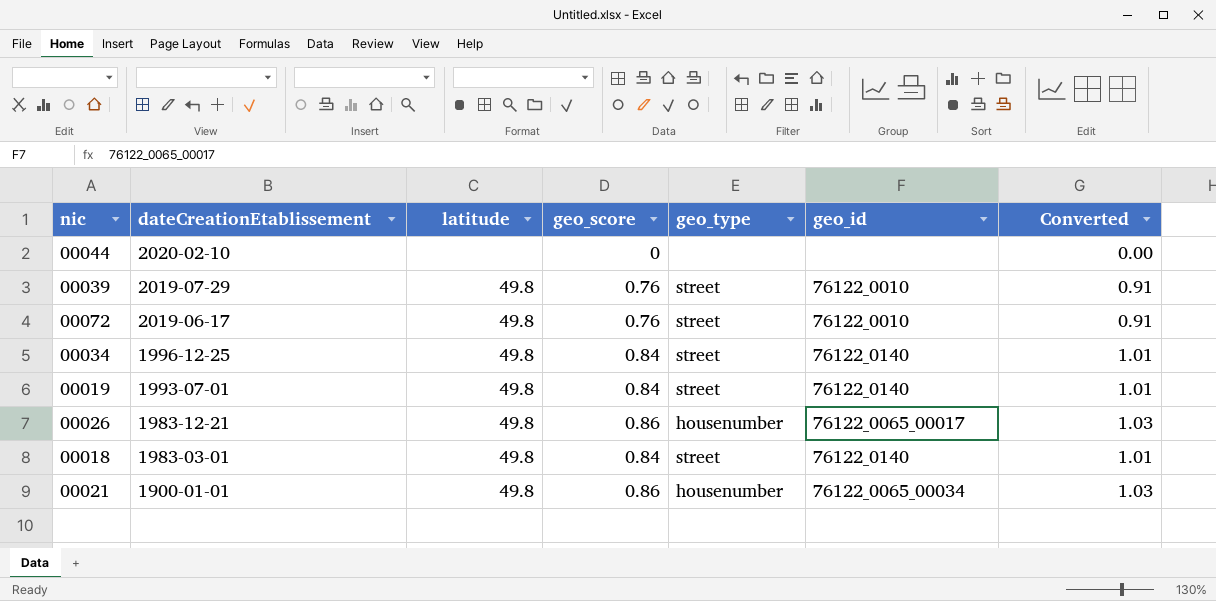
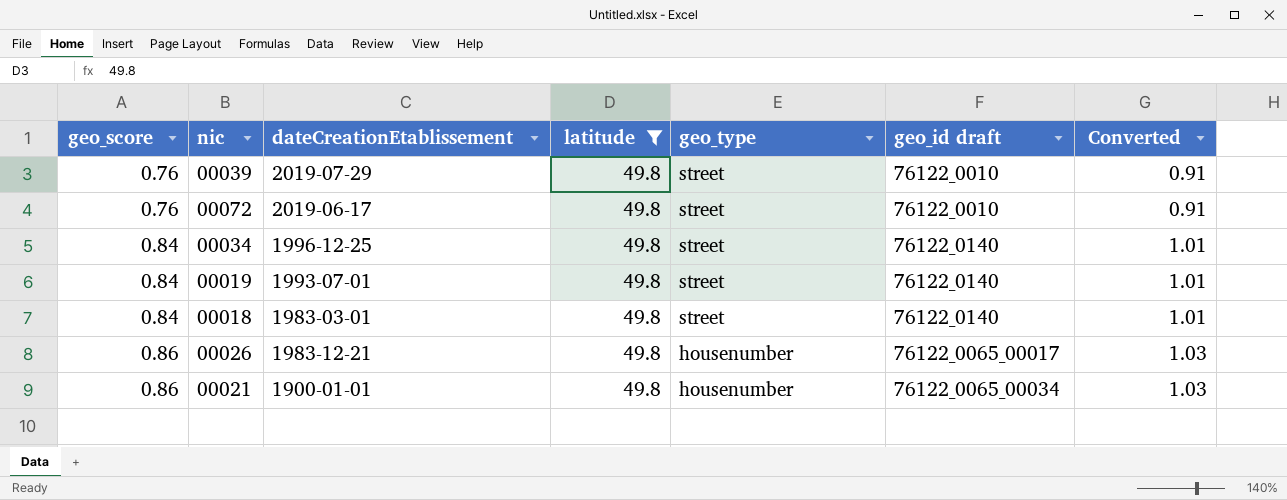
filter: none -> latitude = 49.8
row order: dateCreationEtablissement descending -> geo_score ascending
column geo_score | position: 4 -> 1
column name: geo_id -> geo_id draft

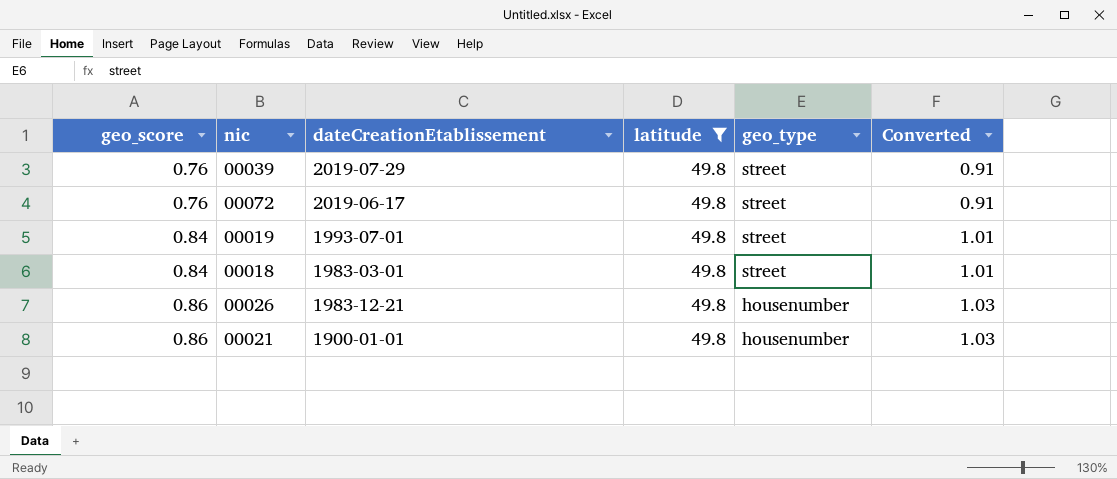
column geo_id draft | position: 6 -> none
row 00034: 0.84 | 1996-12-25 | 49.8 | street | 76122_0140 | 1.01 -> none

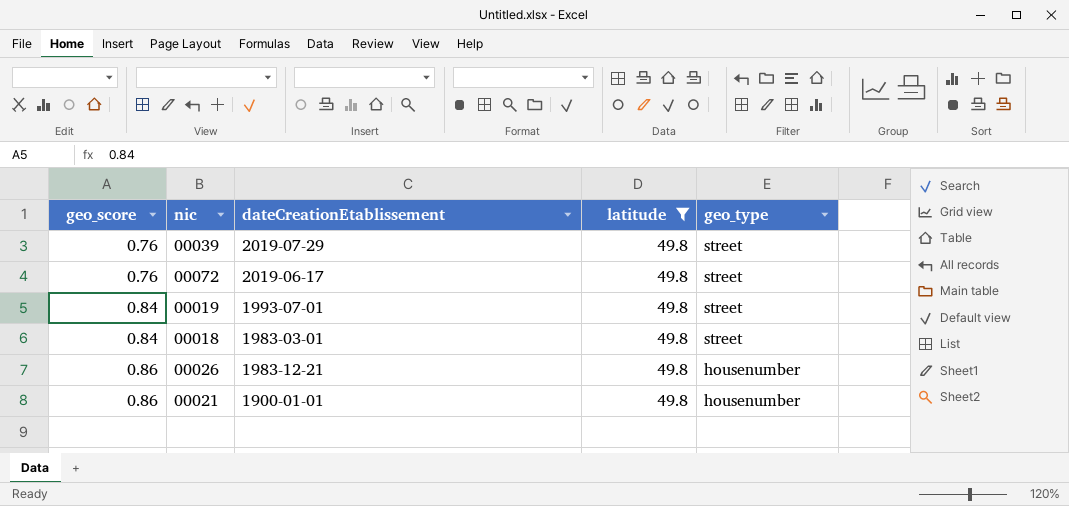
column Converted | formula: [geo_score] * 1.2 -> none

